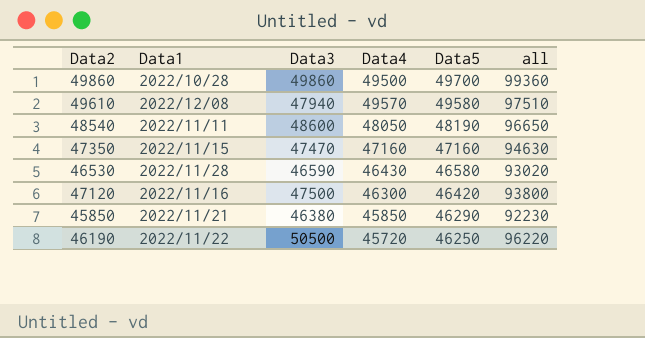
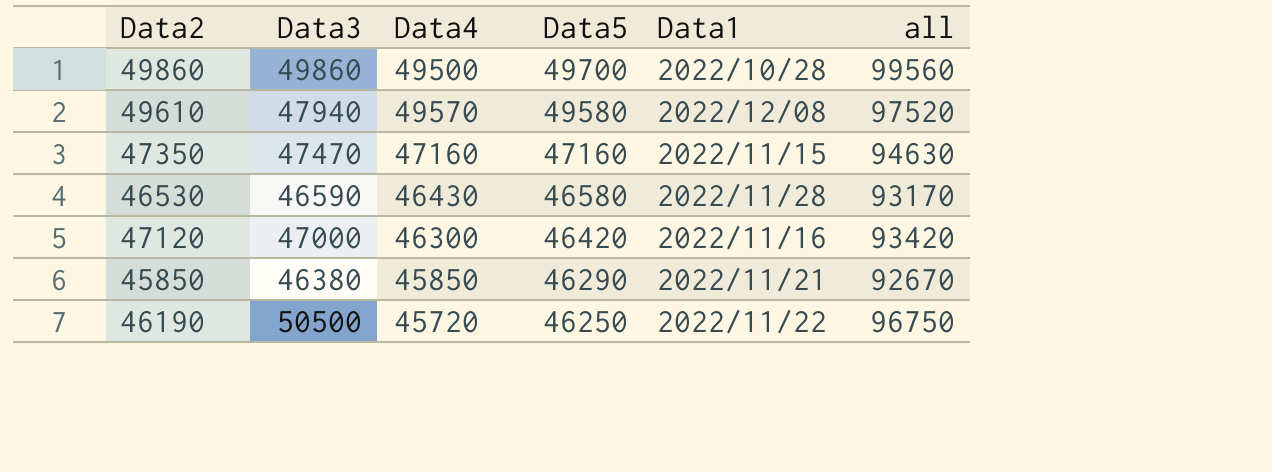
column Data1 | position: 2 -> 5
column all | formula: [Data3] + [Data4] -> [Data3] + [Data5]
row 48540: 2022/11/11 | 48600 | 48050 | 48190 | 96650 -> none
47120 | Data3: 47500 -> 47000

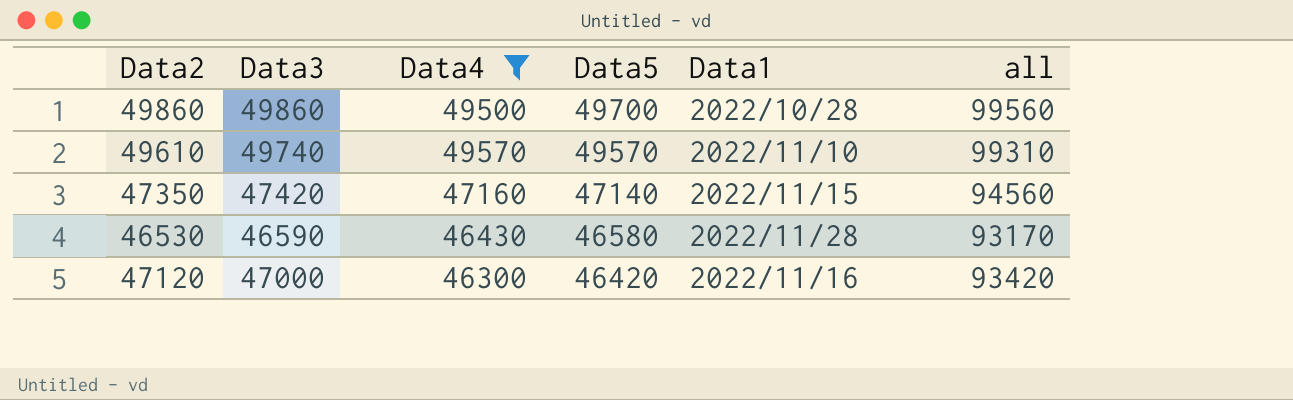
filter: none -> Data4 >= 46300
49610 | Data3: 47940 -> 49740
49610 | Data5: 49580 -> 49570
49610 | Data1: 2022/12/08 -> 2022/11/10
49610 | all: 97520 -> 99310
47350 | Data3: 47470 -> 47420
47350 | Data5: 47160 -> 47140
47350 | all: 94630 -> 94560

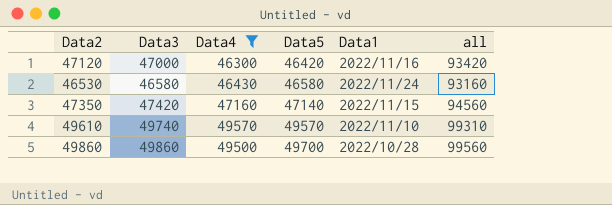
row order: Data5 descending -> Data5 ascending
46530 | Data3: 46590 -> 46580
46530 | Data1: 2022/11/28 -> 2022/11/24
46530 | all: 93170 -> 93160

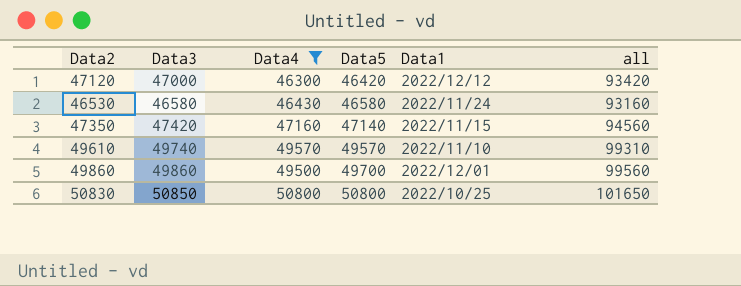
47120 | Data1: 2022/11/16 -> 2022/12/12
49860 | Data1: 2022/10/28 -> 2022/12/01
row 50830: none -> 50850 | 50800 | 50800 | 2022/10/25 | 101650

